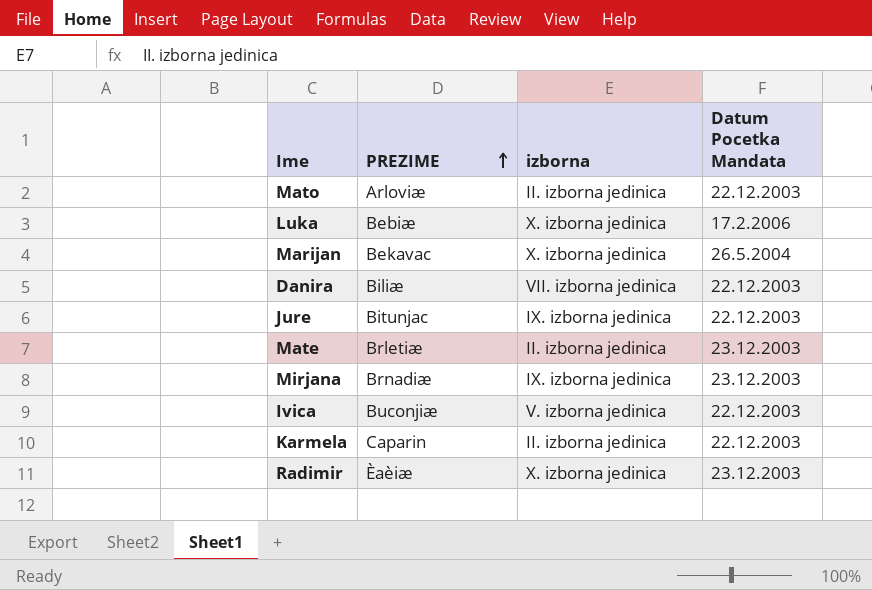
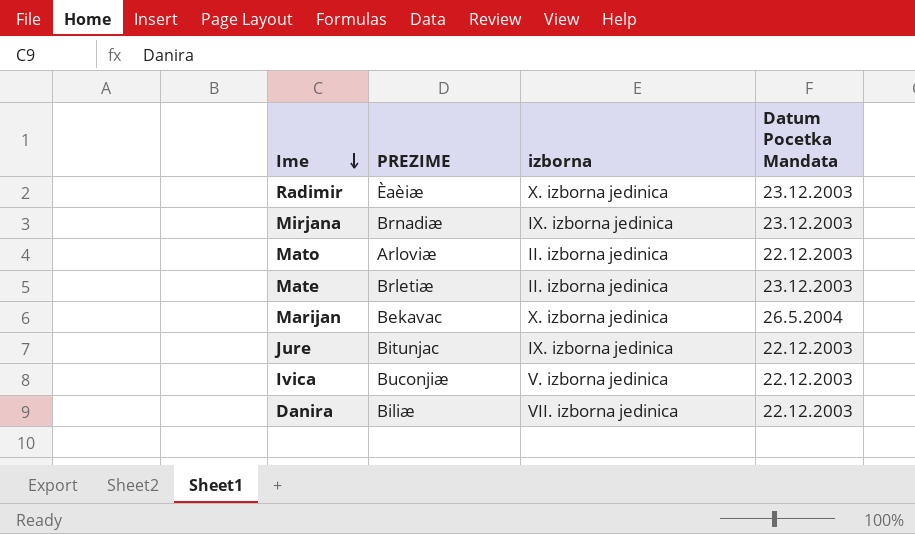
row order: PREZIME ascending -> Ime descending
row Luka: Bebiæ | X. izborna jedinica | 17.2.2006 -> none
row Karmela: Caparin | II. izborna jedinica | 22.12.2003 -> none

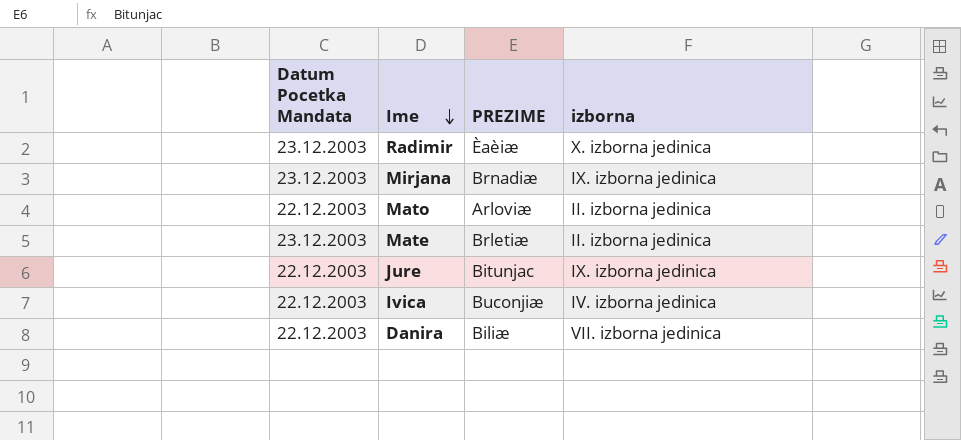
column Datum Pocetka Mandata | position: 4 -> 1
row Marijan: Bekavac | X. izborna jedinica | 26.5.2004 -> none
Ivica | izborna: V. izborna jedinica -> IV. izborna jedinica

